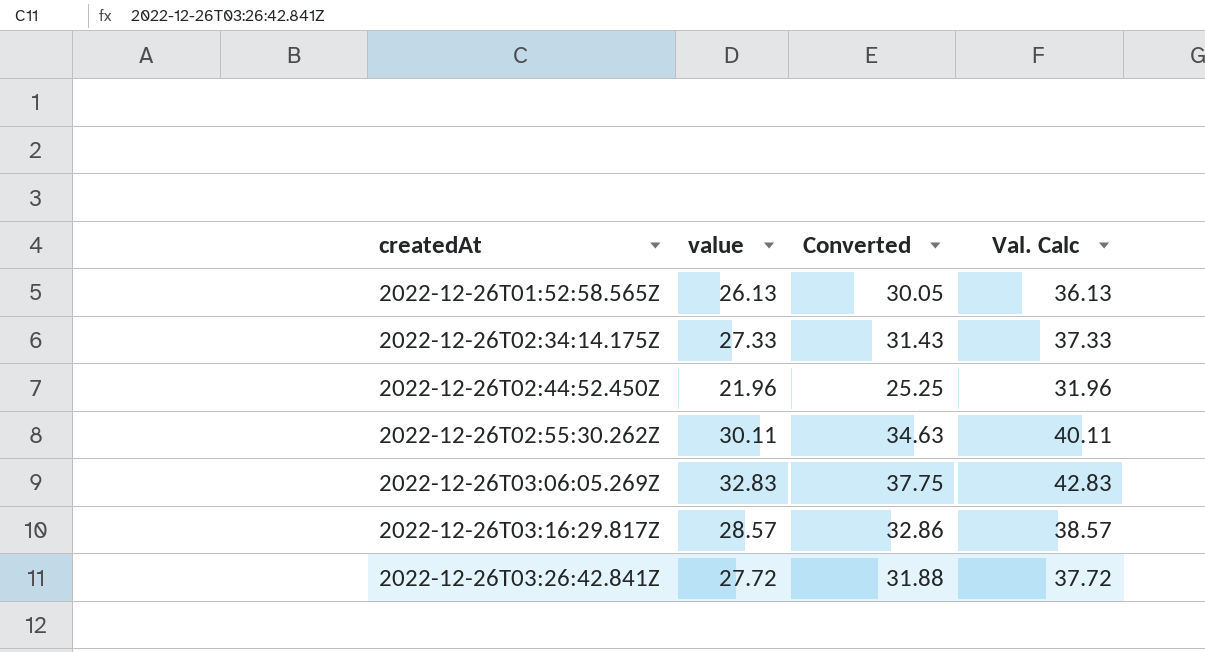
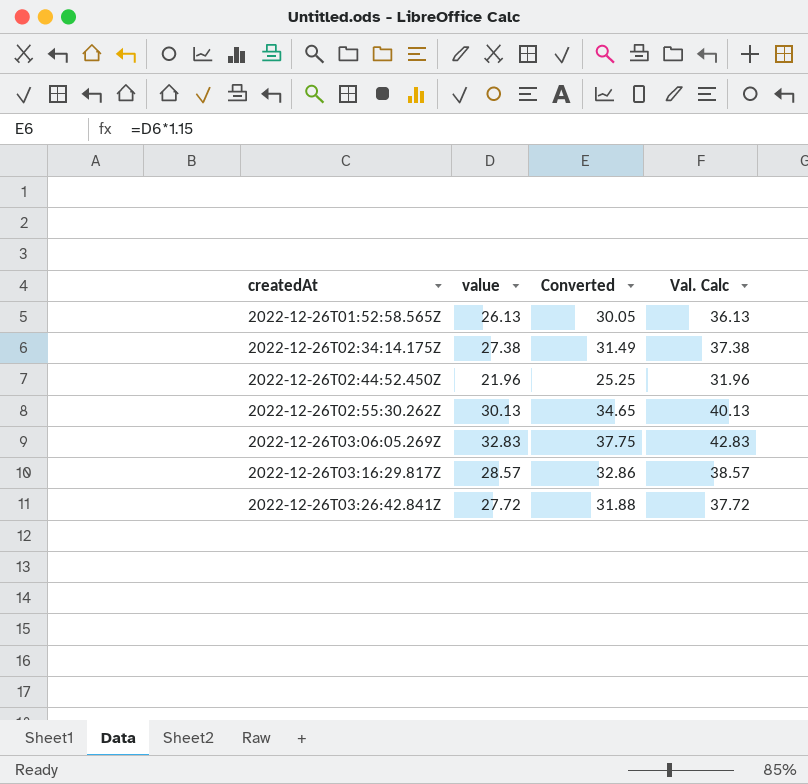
2022-12-26T02:34:14.175Z | value: 27.33 -> 27.38
2022-12-26T02:34:14.175Z | Converted: 31.43 -> 31.49
2022-12-26T02:34:14.175Z | Val. Calc: 37.33 -> 37.38
2022-12-26T02:55:30.262Z | value: 30.11 -> 30.13
2022-12-26T02:55:30.262Z | Converted: 34.63 -> 34.65
2022-12-26T02:55:30.262Z | Val. Calc: 40.11 -> 40.13

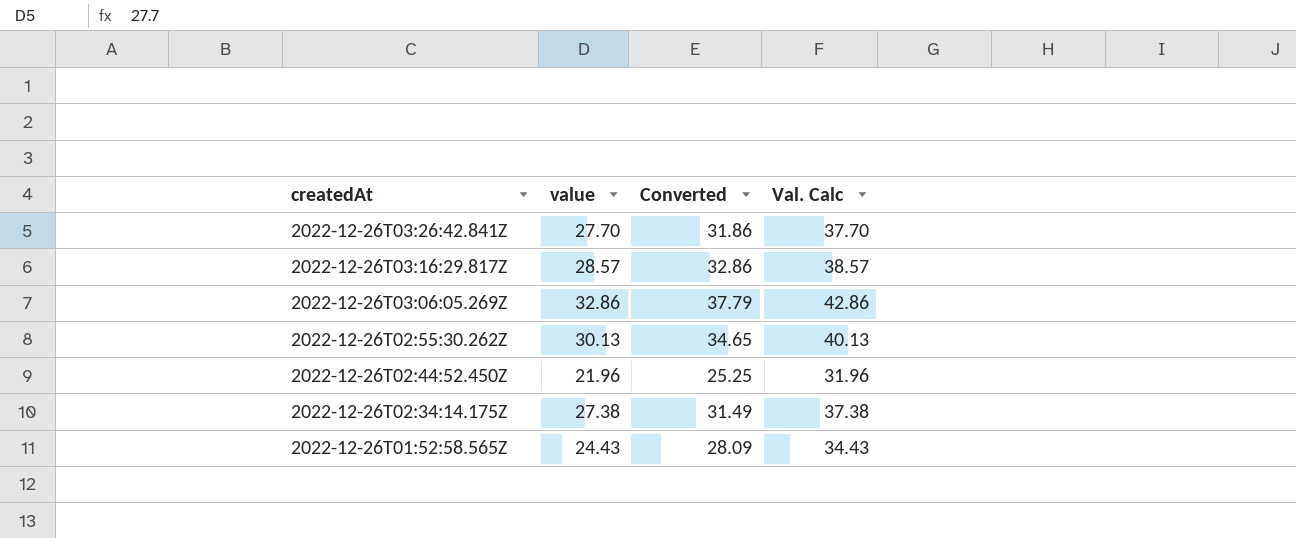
row order: createdAt ascending -> createdAt descending
2022-12-26T03:26:42.841Z | value: 27.72 -> 27.70
2022-12-26T03:26:42.841Z | Converted: 31.88 -> 31.86
2022-12-26T03:26:42.841Z | Val. Calc: 37.72 -> 37.70
2022-12-26T03:06:05.269Z | value: 32.83 -> 32.86
2022-12-26T03:06:05.269Z | Converted: 37.75 -> 37.79
2022-12-26T03:06:05.269Z | Val. Calc: 42.83 -> 42.86
2022-12-26T01:52:58.565Z | value: 26.13 -> 24.43
2022-12-26T01:52:58.565Z | Converted: 30.05 -> 28.09
2022-12-26T01:52:58.565Z | Val. Calc: 36.13 -> 34.43

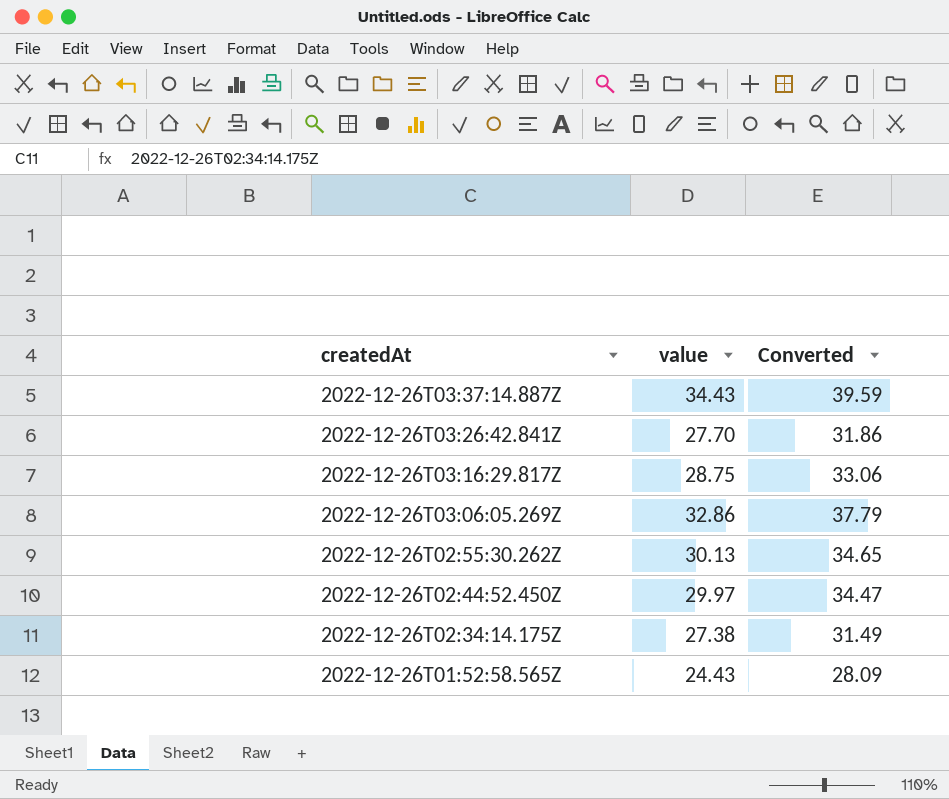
column Val. Calc | formula: [value] + 10 -> none
row 2022-12-26T03:37:14.887Z: none -> 34.43 | 39.59
2022-12-26T03:16:29.817Z | value: 28.57 -> 28.75
2022-12-26T03:16:29.817Z | Converted: 32.86 -> 33.06
2022-12-26T02:44:52.450Z | value: 21.96 -> 29.97
2022-12-26T02:44:52.450Z | Converted: 25.25 -> 34.47

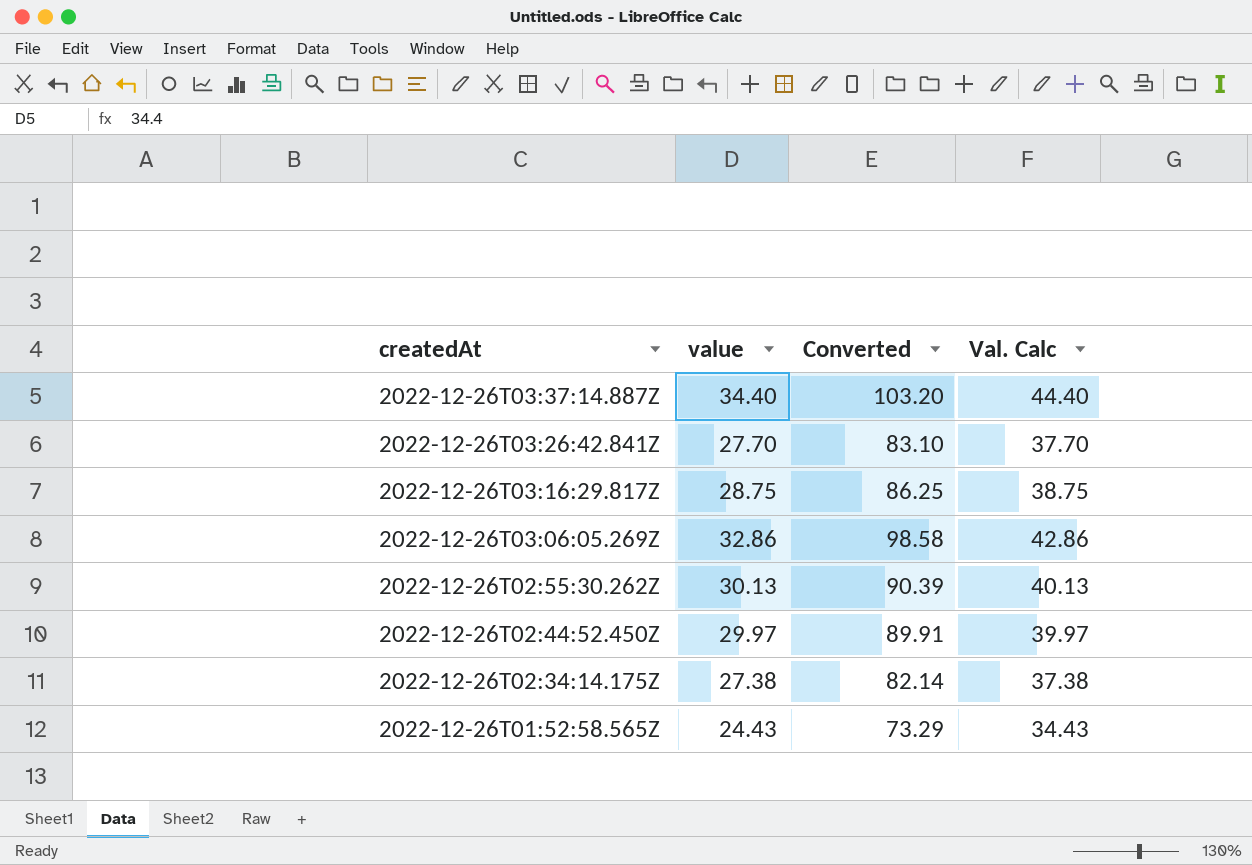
column Converted | formula: [value] * 1.15 -> [value] * 3
column Val. Calc | formula: none -> [value] + 10
2022-12-26T03:37:14.887Z | value: 34.43 -> 34.40

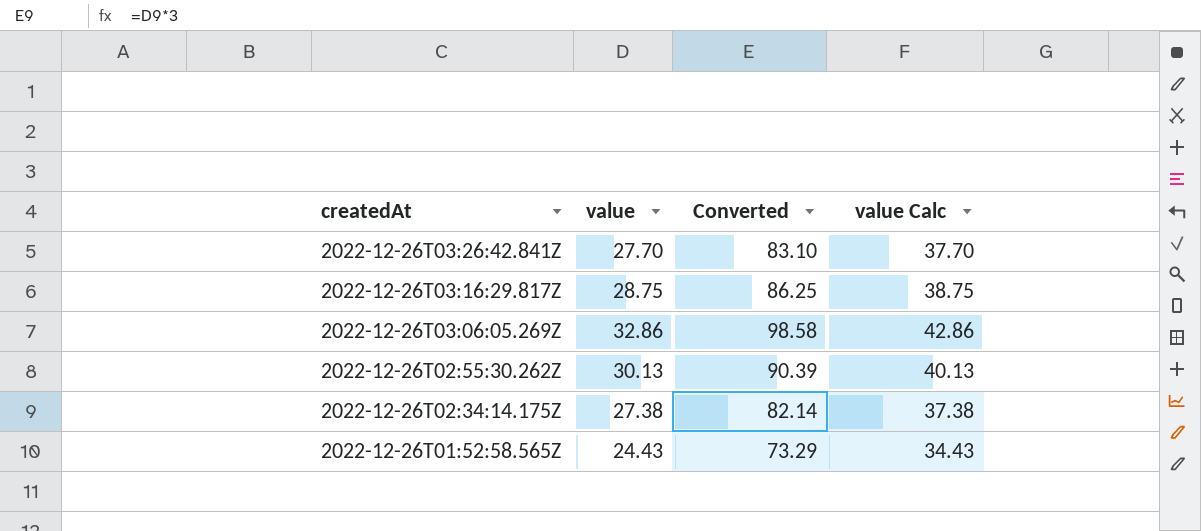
column name: Val. Calc -> value Calc
row 2022-12-26T03:37:14.887Z: 34.40 | 103.20 | 44.40 -> none
row 2022-12-26T02:44:52.450Z: 29.97 | 89.91 | 39.97 -> none

